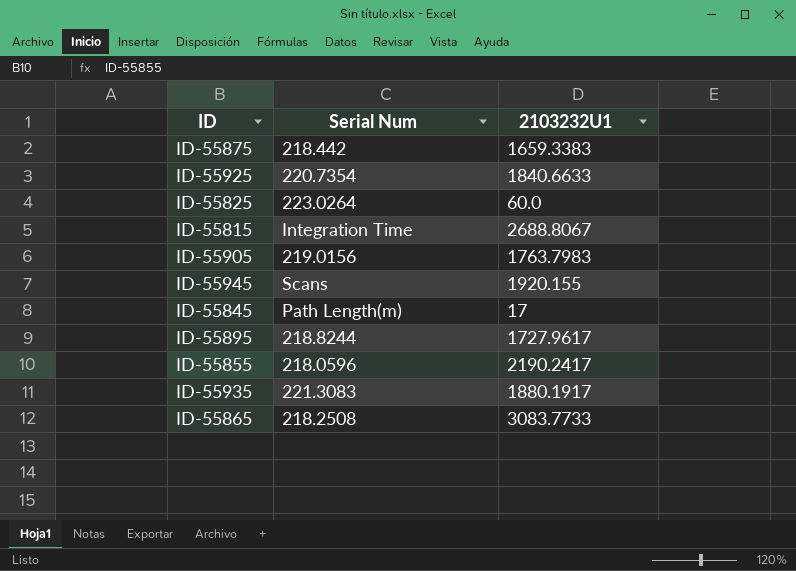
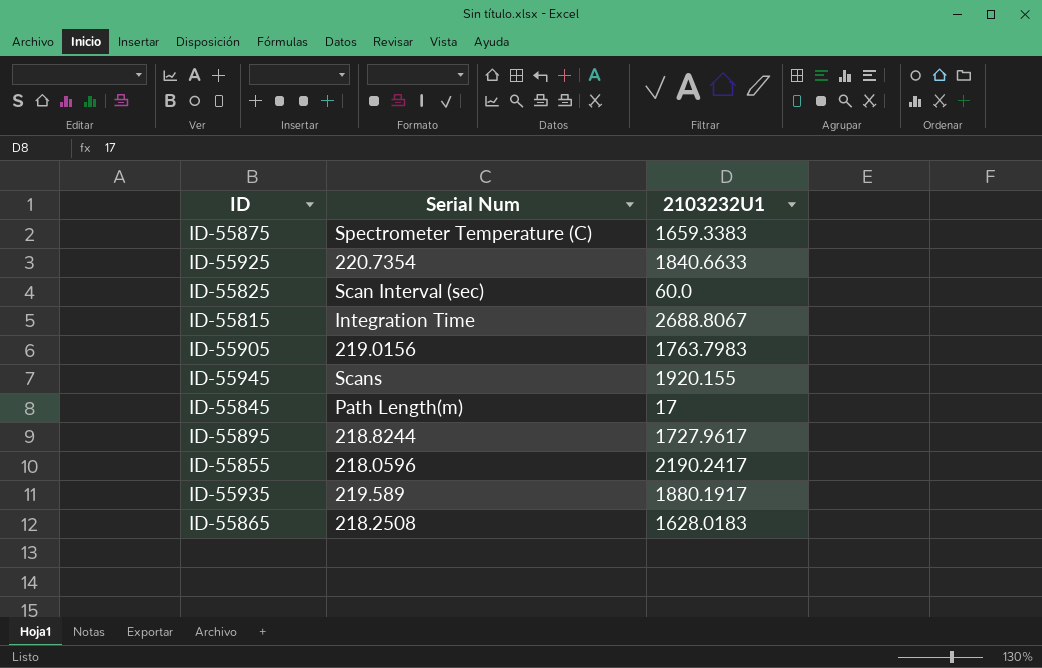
ID-55875 | Serial Num: 218.442 -> Spectrometer Temperature (C)
ID-55825 | Serial Num: 223.0264 -> Scan Interval (sec)
ID-55935 | Serial Num: 221.3083 -> 219.589
ID-55865 | 2103232U1: 3083.7733 -> 1628.0183

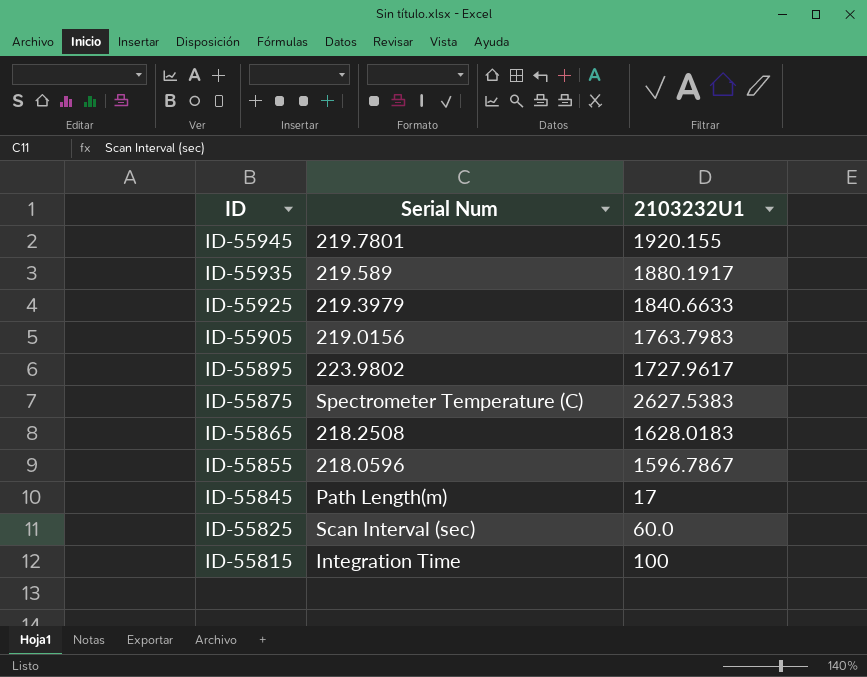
row order: none -> ID descending
ID-55945 | Serial Num: Scans -> 219.7801
ID-55925 | Serial Num: 220.7354 -> 219.3979
ID-55895 | Serial Num: 218.8244 -> 223.9802
ID-55875 | 2103232U1: 1659.3383 -> 2627.5383
ID-55855 | 2103232U1: 2190.2417 -> 1596.7867
ID-55815 | 2103232U1: 2688.8067 -> 100

